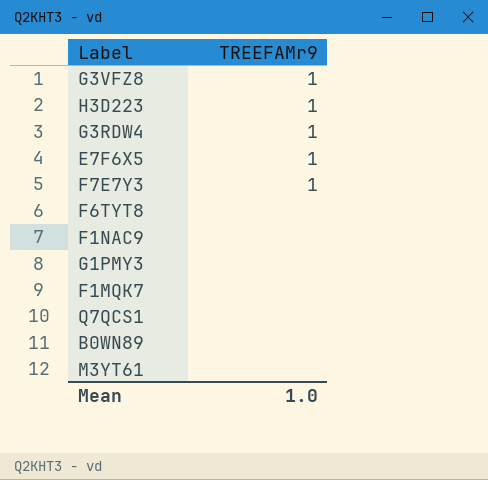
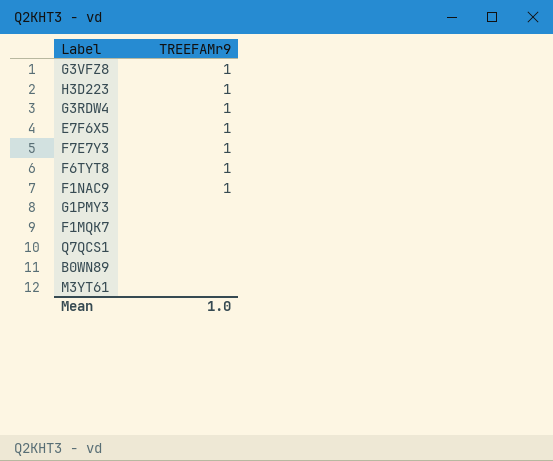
F6TYT8 | TREEFAMr9: none -> 1
F1NAC9 | TREEFAMr9: none -> 1

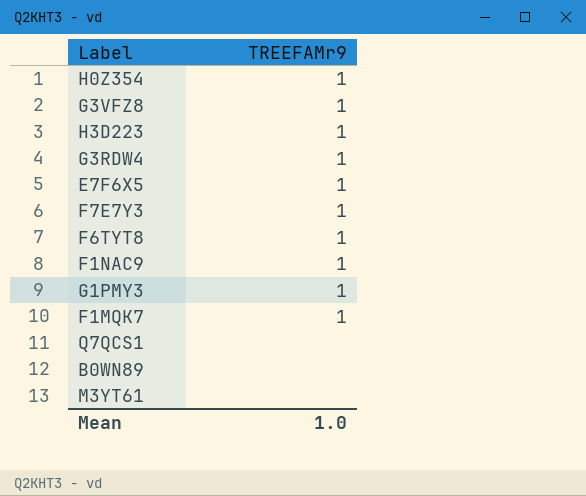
row H0Z354: none -> 1
G1PMY3 | TREEFAMr9: none -> 1
F1MQK7 | TREEFAMr9: none -> 1

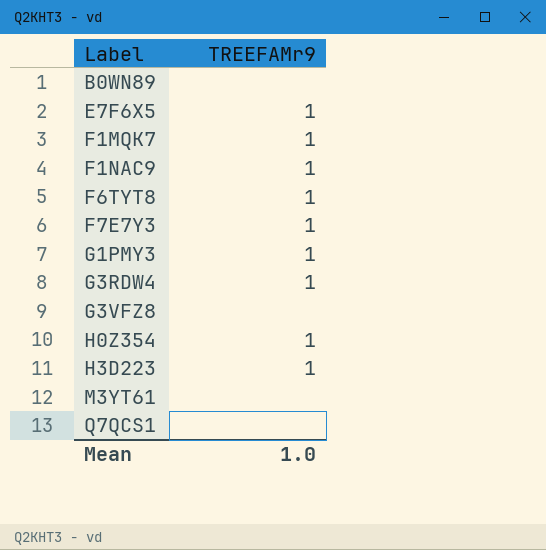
row order: none -> Label ascending
G3VFZ8 | TREEFAMr9: 1 -> none

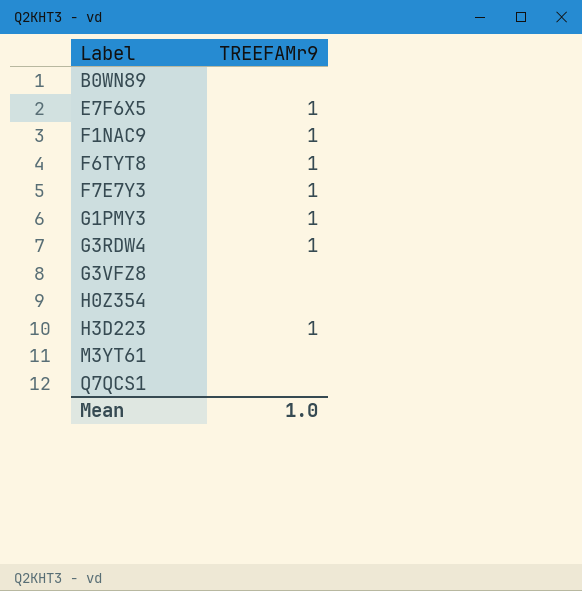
row F1MQK7: 1 -> none
H0Z354 | TREEFAMr9: 1 -> none

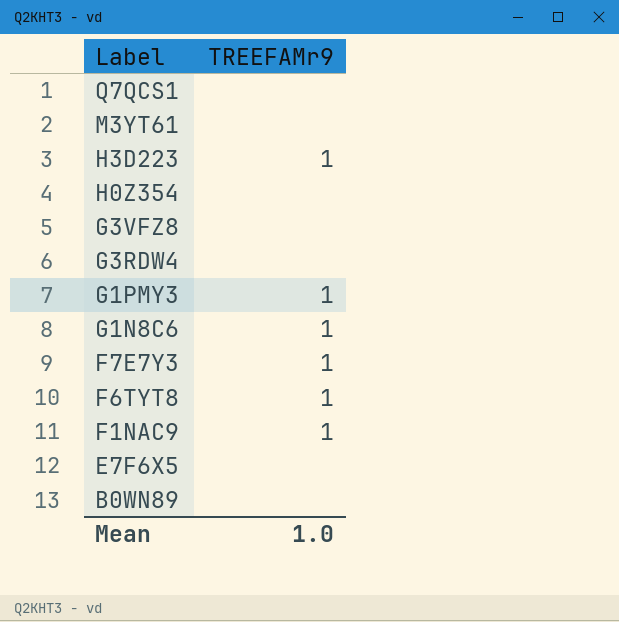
row order: Label ascending -> Label descending
G3RDW4 | TREEFAMr9: 1 -> none
row G1N8C6: none -> 1
E7F6X5 | TREEFAMr9: 1 -> none

